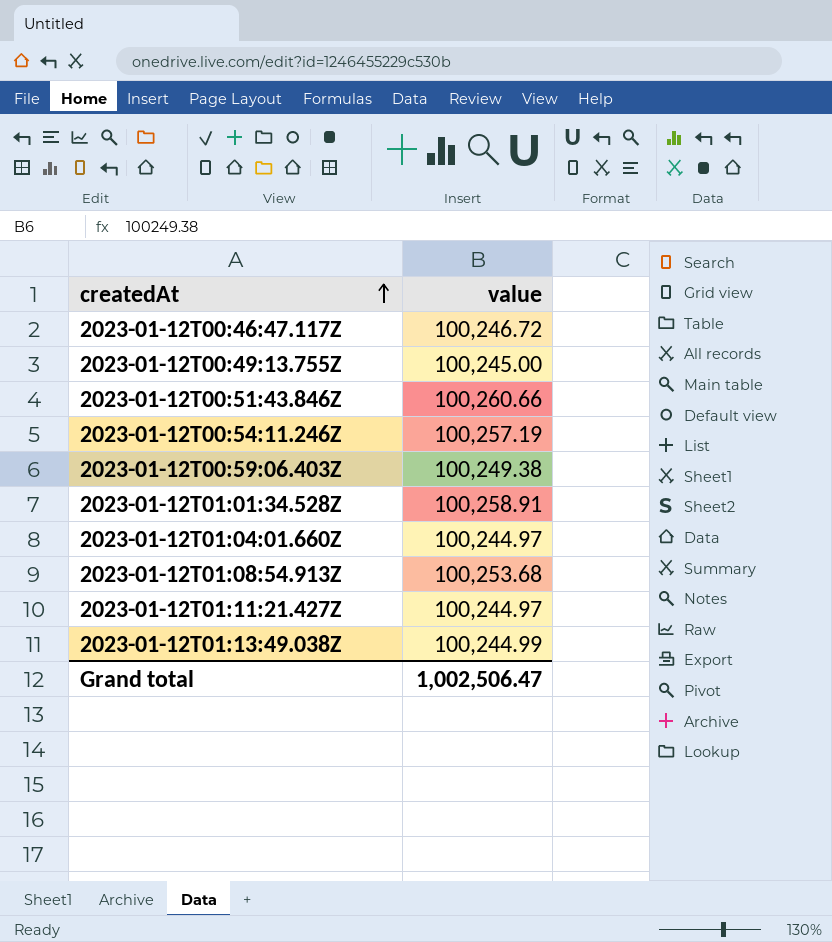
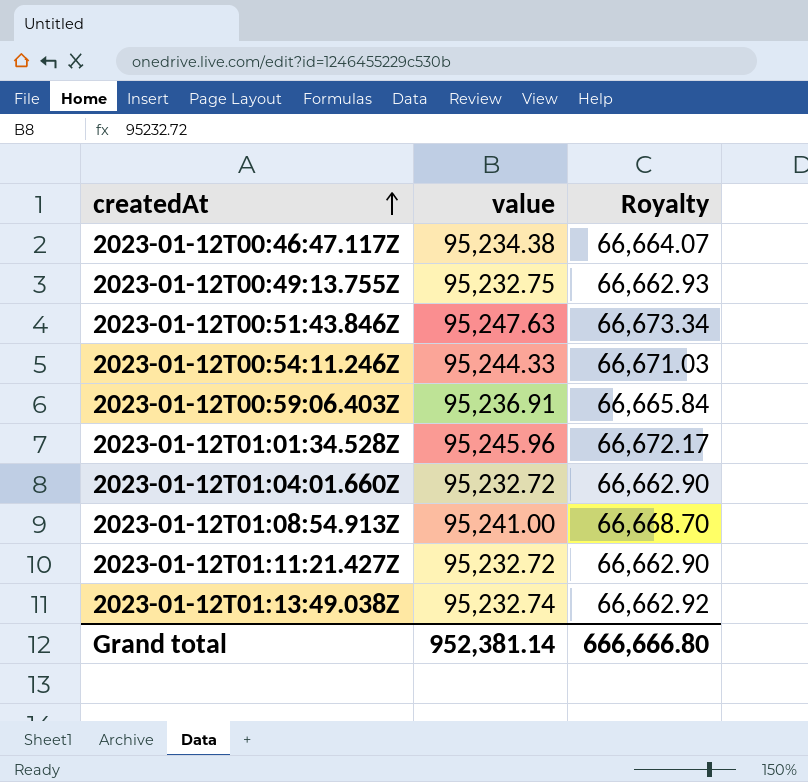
column Royalty | formula: none -> [value] * 0.7
2023-01-12T00:46:47.117Z | value: 100,246.72 -> 95,234.38
2023-01-12T00:49:13.755Z | value: 100,245.00 -> 95,232.75
2023-01-12T00:51:43.846Z | value: 100,260.66 -> 95,247.63
2023-01-12T00:54:11.246Z | value: 100,257.19 -> 95,244.33
2023-01-12T00:59:06.403Z | value: 100,249.38 -> 95,236.91
2023-01-12T01:01:34.528Z | value: 100,258.91 -> 95,245.96
2023-01-12T01:04:01.660Z | value: 100,244.97 -> 95,232.72
2023-01-12T01:08:54.913Z | value: 100,253.68 -> 95,241.00
2023-01-12T01:11:21.427Z | value: 100,244.97 -> 95,232.72
2023-01-12T01:13:49.038Z | value: 100,244.99 -> 95,232.74
Grand total | value: 1,002,506.47 -> 952,381.14

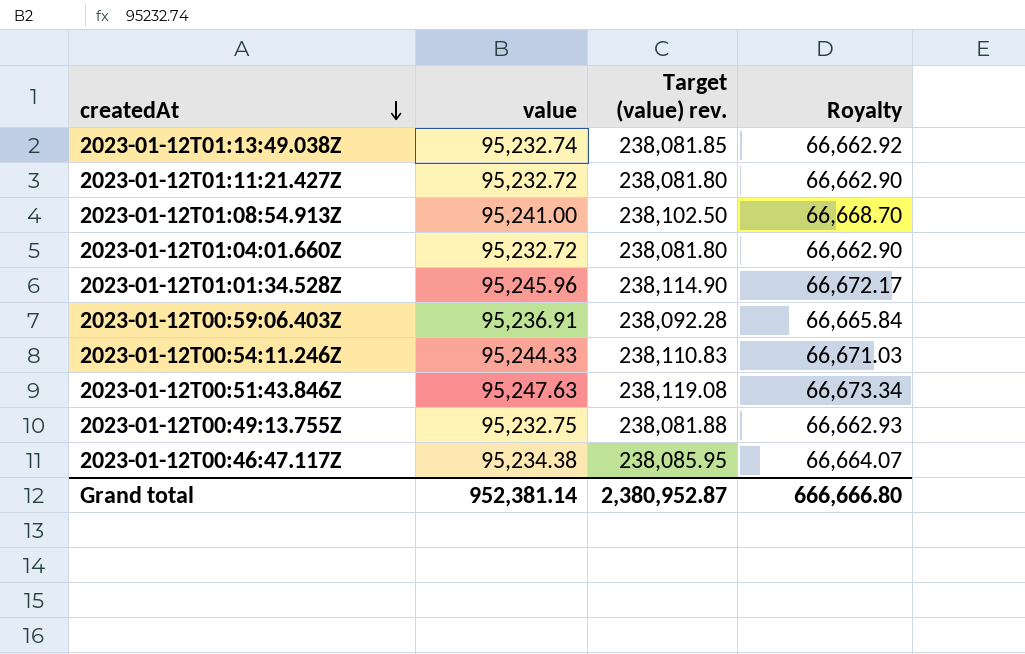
row order: createdAt ascending -> createdAt descending
column Target (value) rev. | formula: none -> [value] * 2.5

